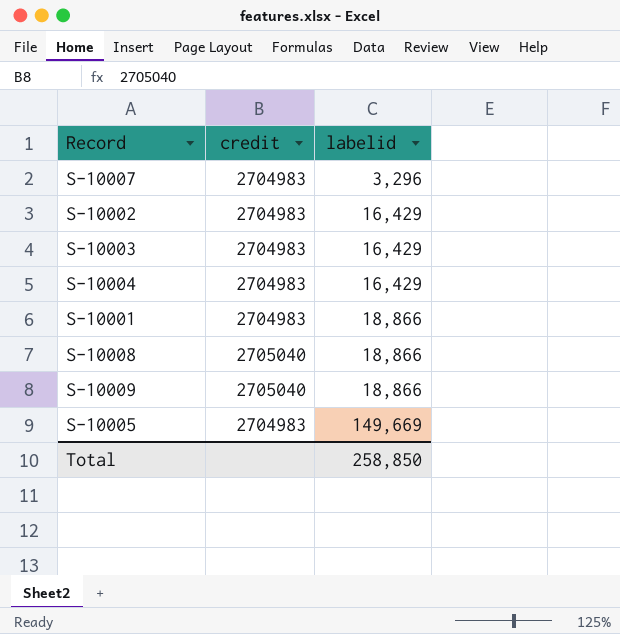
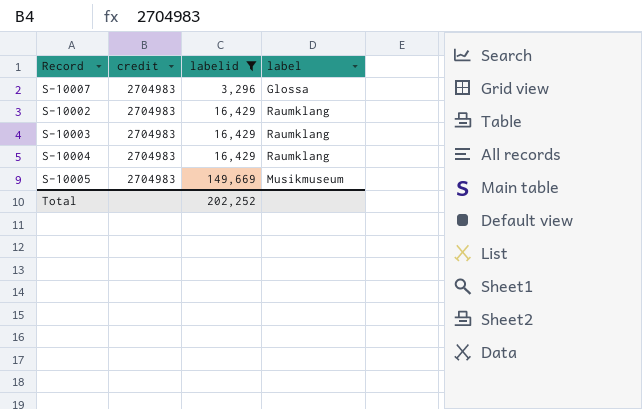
filter: none -> labelid != 18,866
column label | position: none -> 4
Total | labelid: 258,850 -> 202,252

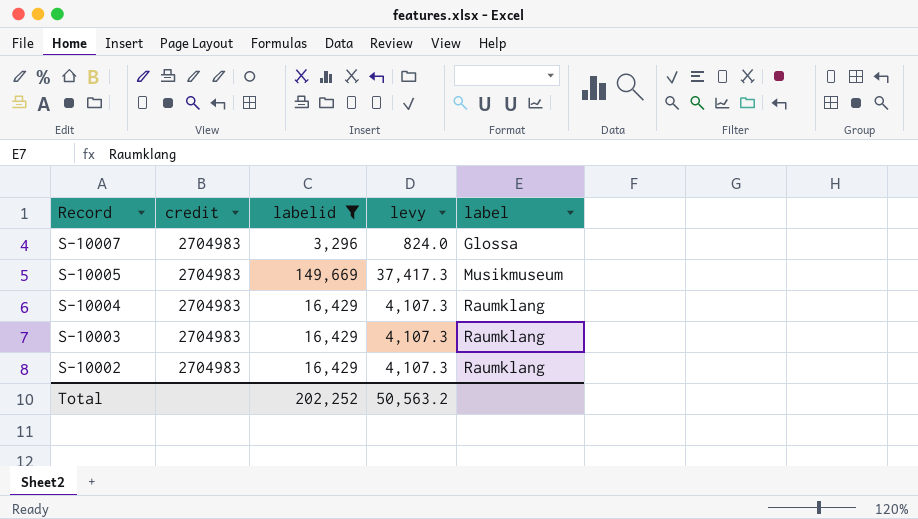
row order: labelid ascending -> Record descending
column levy | formula: none -> [labelid] * 0.25

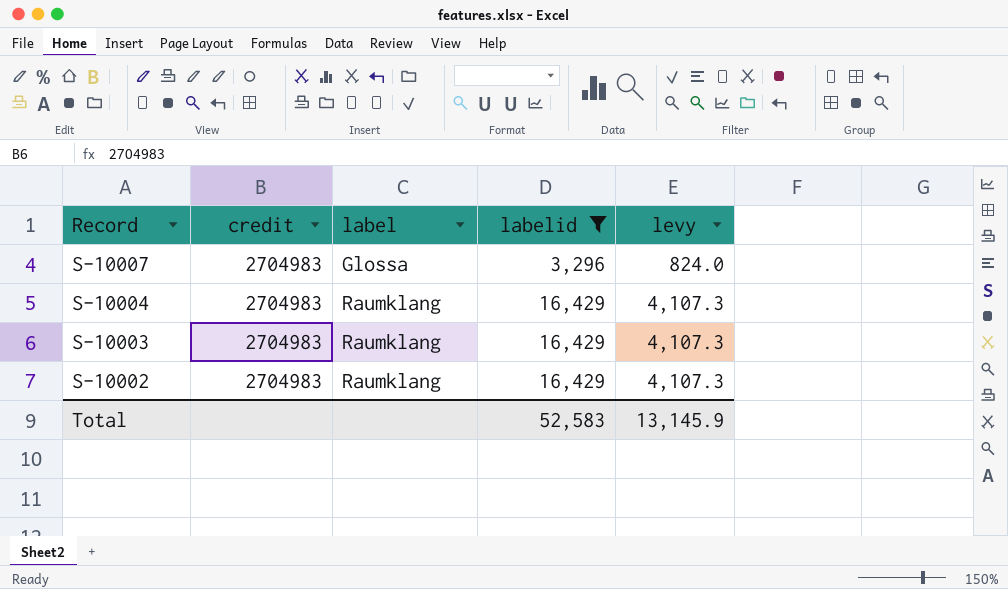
column label | position: 5 -> 3
row S-10005: 2704983 | 149,669 | 37,417.3 | Musikmuseum -> none
Total | labelid: 202,252 -> 52,583
Total | levy: 50,563.2 -> 13,145.9

